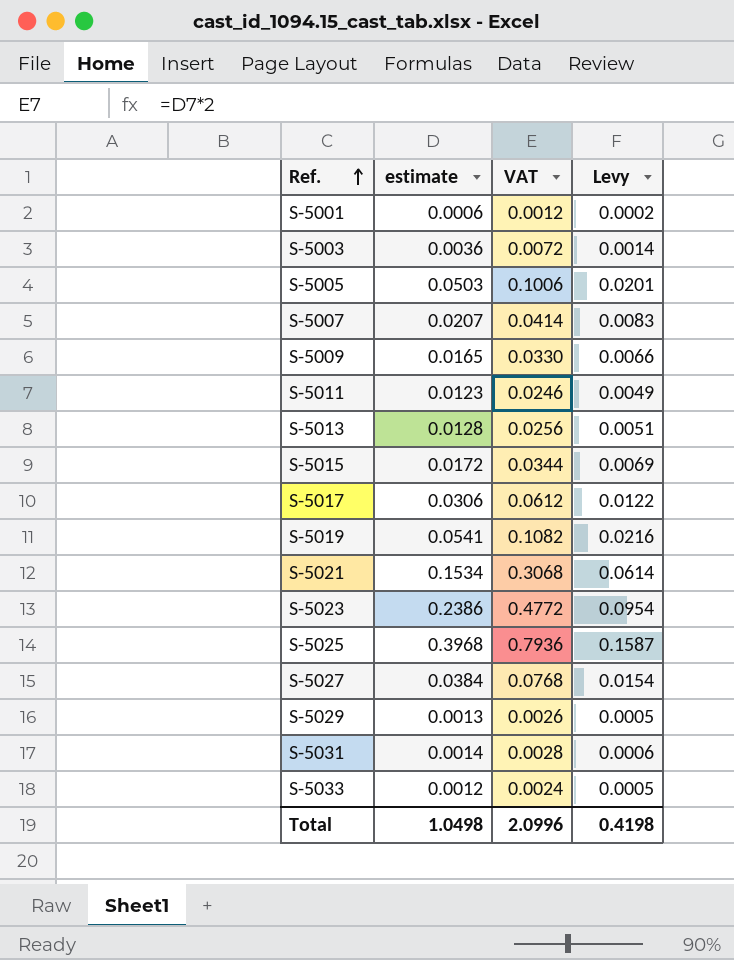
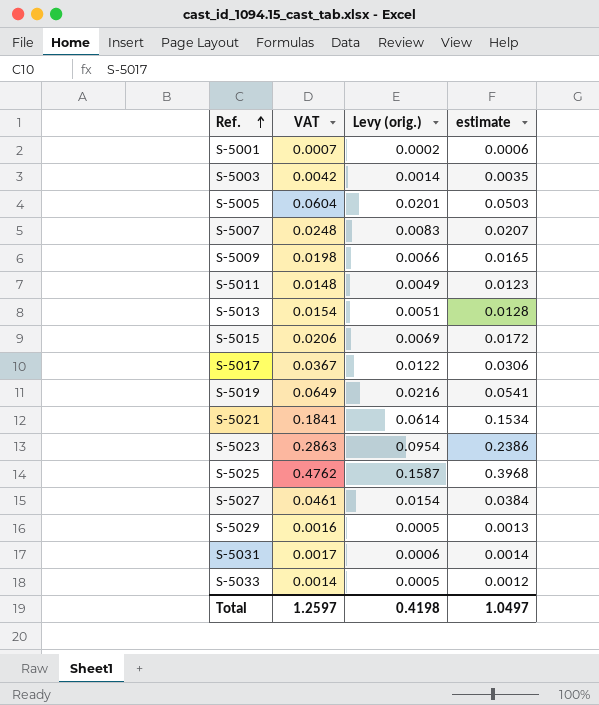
column VAT | formula: [estimate] * 2 -> [estimate] * 1.2
column name: Levy -> Levy (orig.)
column estimate | position: 2 -> 4
S-5003 | estimate: 0.0036 -> 0.0035
Total | VAT: 2.0996 -> 1.2597
Total | estimate: 1.0498 -> 1.0497

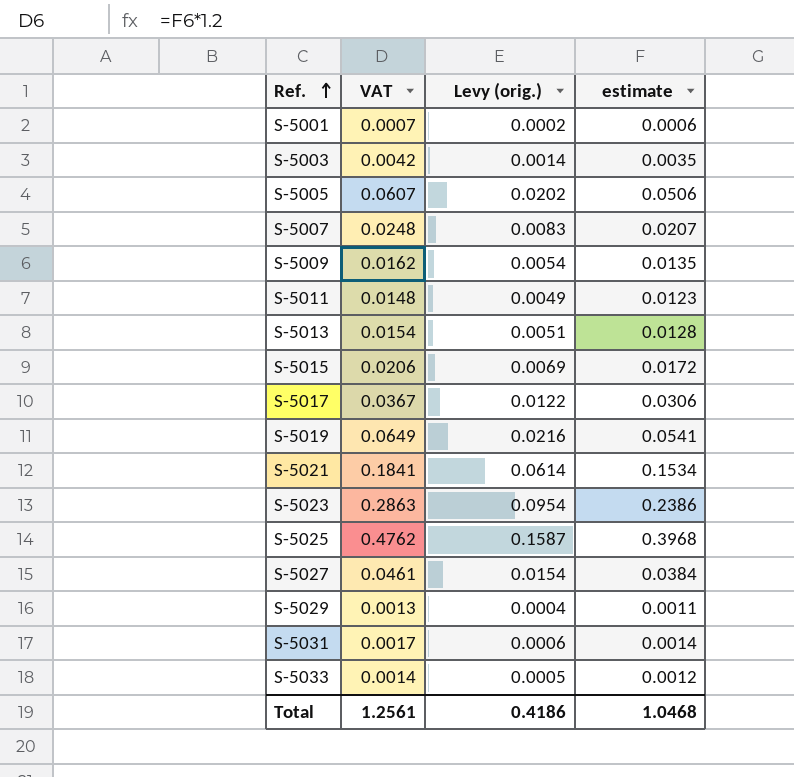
S-5005 | VAT: 0.0604 -> 0.0607
S-5005 | Levy (orig.): 0.0201 -> 0.0202
S-5005 | estimate: 0.0503 -> 0.0506
S-5009 | VAT: 0.0198 -> 0.0162
S-5009 | Levy (orig.): 0.0066 -> 0.0054
S-5009 | estimate: 0.0165 -> 0.0135
S-5029 | VAT: 0.0016 -> 0.0013
S-5029 | Levy (orig.): 0.0005 -> 0.0004
S-5029 | estimate: 0.0013 -> 0.0011
Total | VAT: 1.2597 -> 1.2561
Total | Levy (orig.): 0.4198 -> 0.4186
Total | estimate: 1.0497 -> 1.0468

